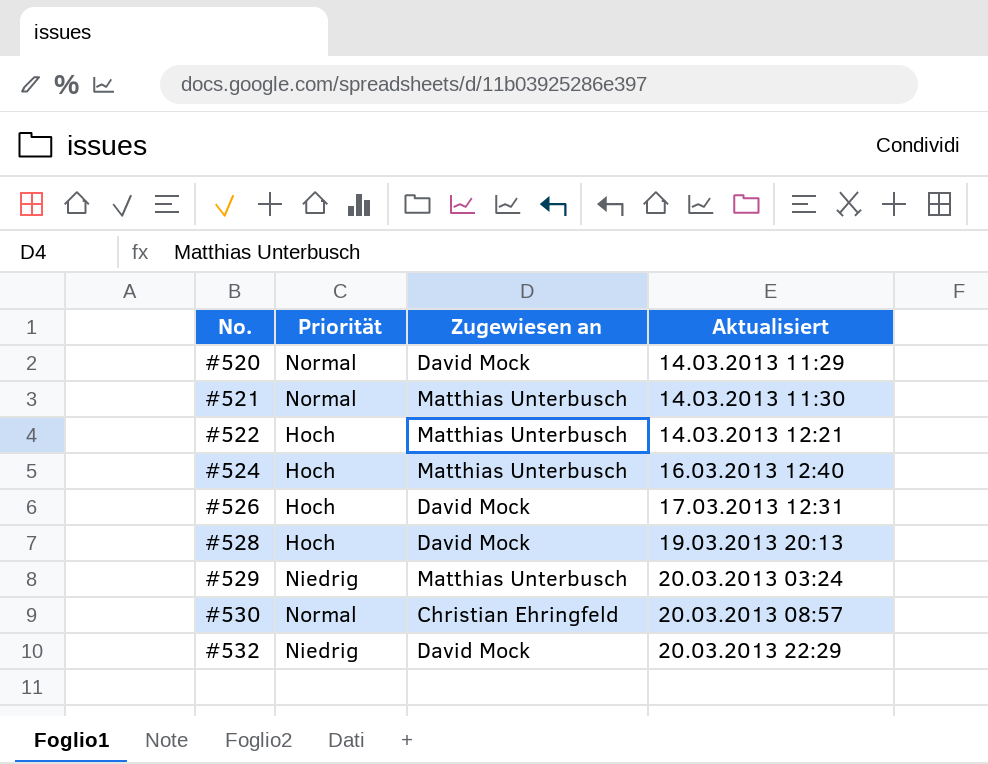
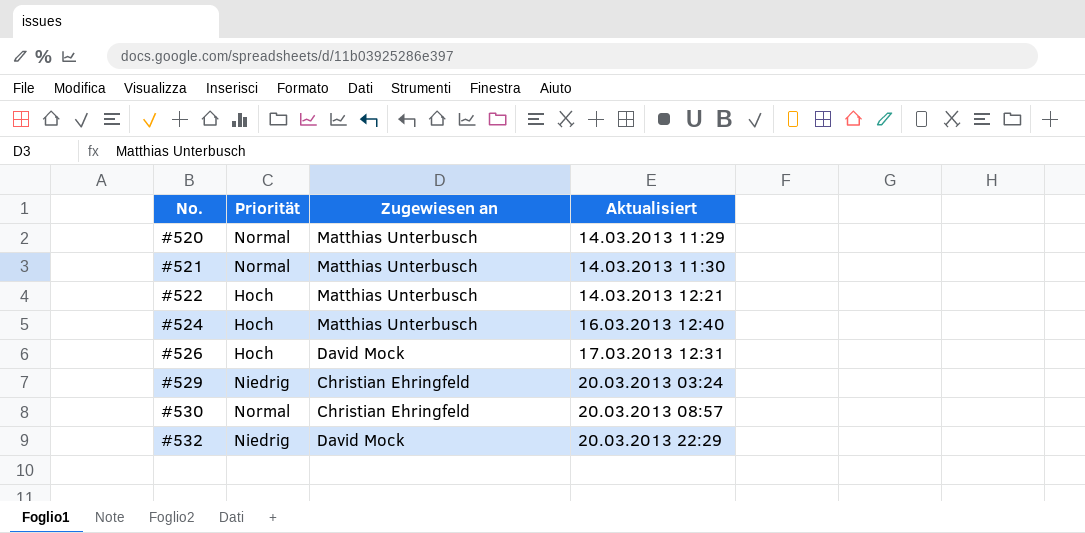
row #528: Hoch | David Mock | 19.03.2013 20:13 -> none
#520 | Zugewiesen an: David Mock -> Matthias Unterbusch
#529 | Zugewiesen an: Matthias Unterbusch -> Christian Ehringfeld

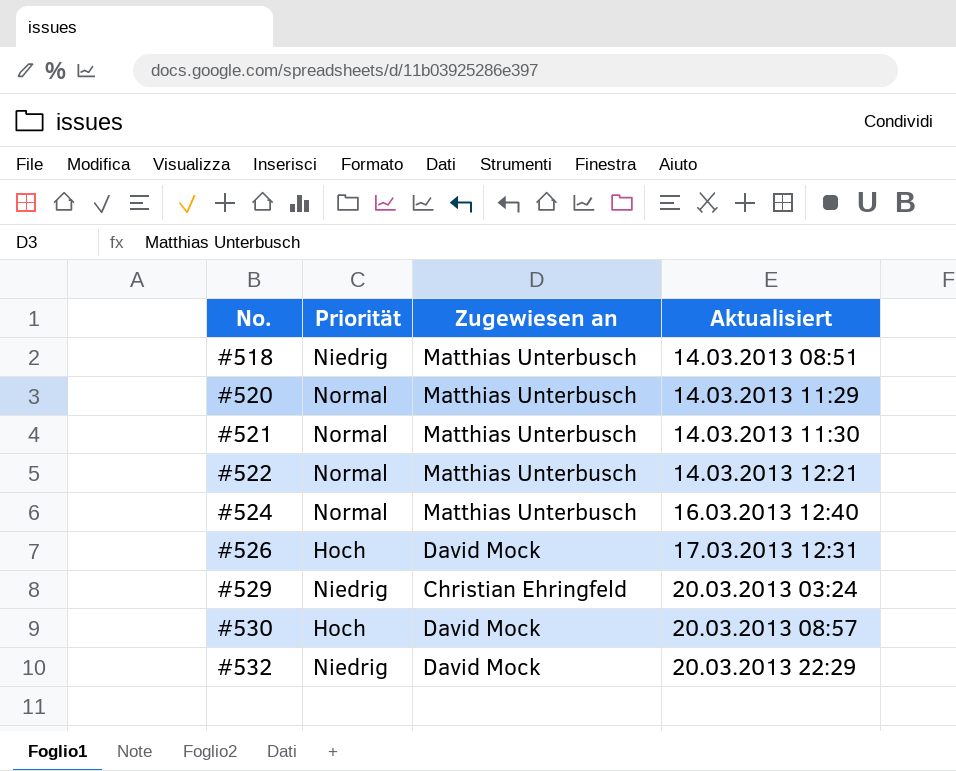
row #518: none -> Niedrig | Matthias Unterbusch | 14.03.2013 08:51
#522 | Priorität: Hoch -> Normal
#524 | Priorität: Hoch -> Normal
#530 | Priorität: Normal -> Hoch
#530 | Zugewiesen an: Christian Ehringfeld -> David Mock

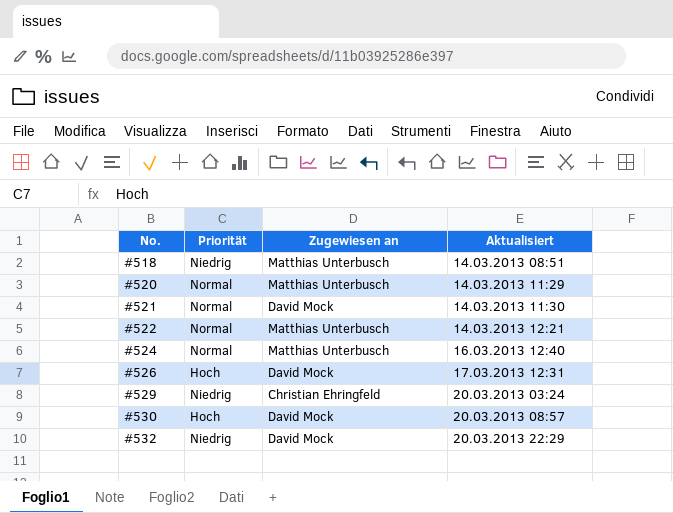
#521 | Zugewiesen an: Matthias Unterbusch -> David Mock

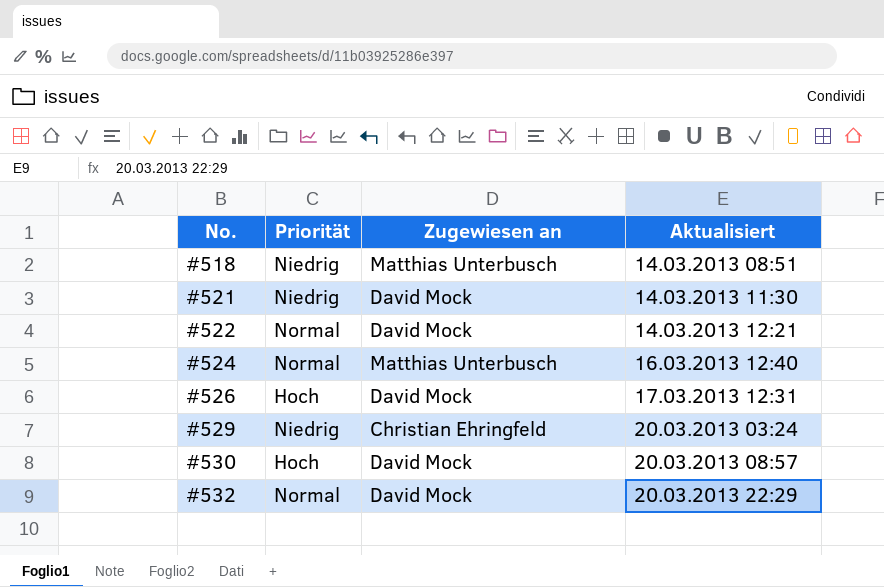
row #520: Normal | Matthias Unterbusch | 14.03.2013 11:29 -> none
#521 | Priorität: Normal -> Niedrig
#522 | Zugewiesen an: Matthias Unterbusch -> David Mock
#532 | Priorität: Niedrig -> Normal

